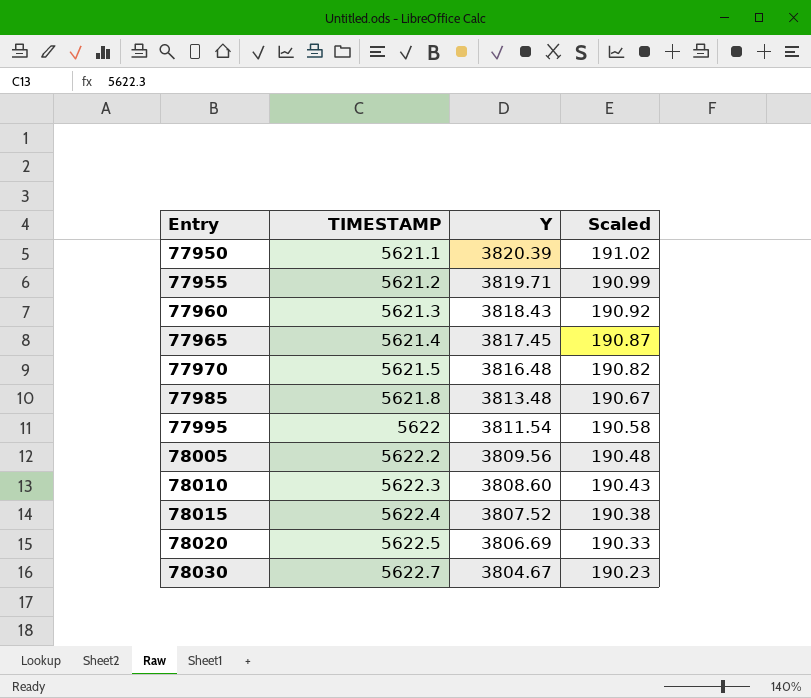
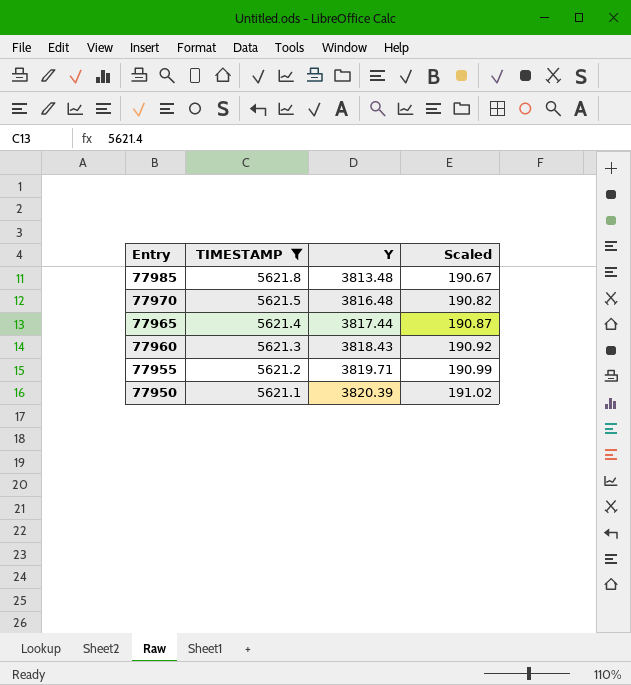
filter: none -> TIMESTAMP <= 5621.8
row order: Entry ascending -> Entry descending
77965 | Y: 3817.45 -> 3817.44

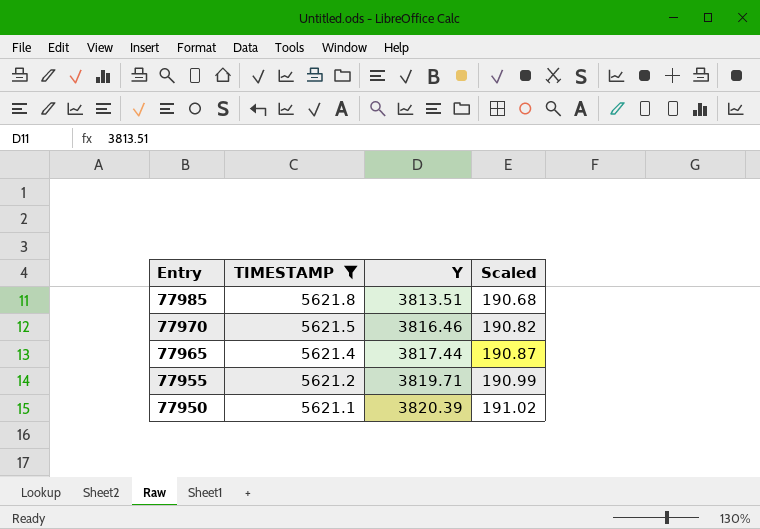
row 77960: 5621.3 | 3818.43 | 190.92 -> none
77985 | Y: 3813.48 -> 3813.51
77985 | Scaled: 190.67 -> 190.68
77970 | Y: 3816.48 -> 3816.46

